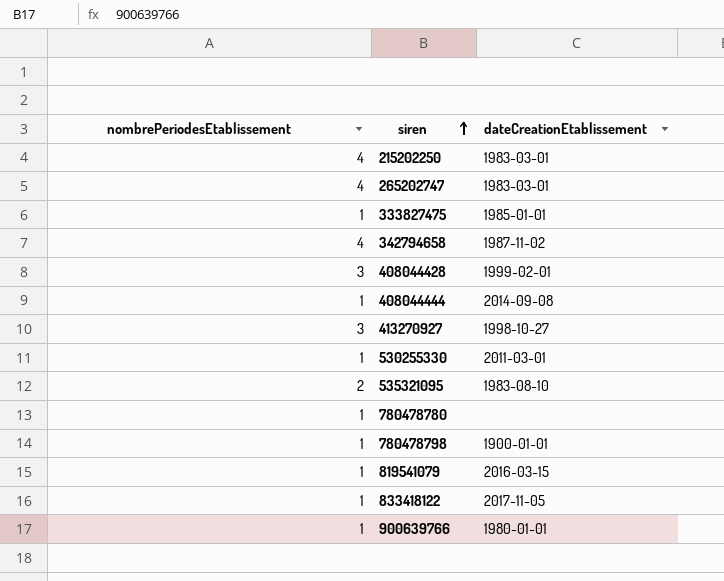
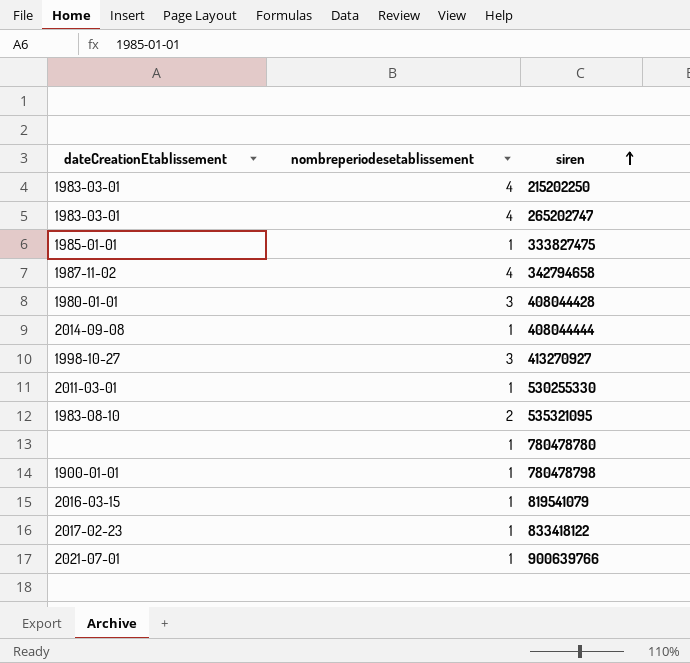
column dateCreationEtablissement | position: 3 -> 1
column name: nombrePeriodesEtablissement -> nombreperiodesetablissement
408044428 | dateCreationEtablissement: 1999-02-01 -> 1980-01-01
833418122 | dateCreationEtablissement: 2017-11-05 -> 2017-02-23
900639766 | dateCreationEtablissement: 1980-01-01 -> 2021-07-01

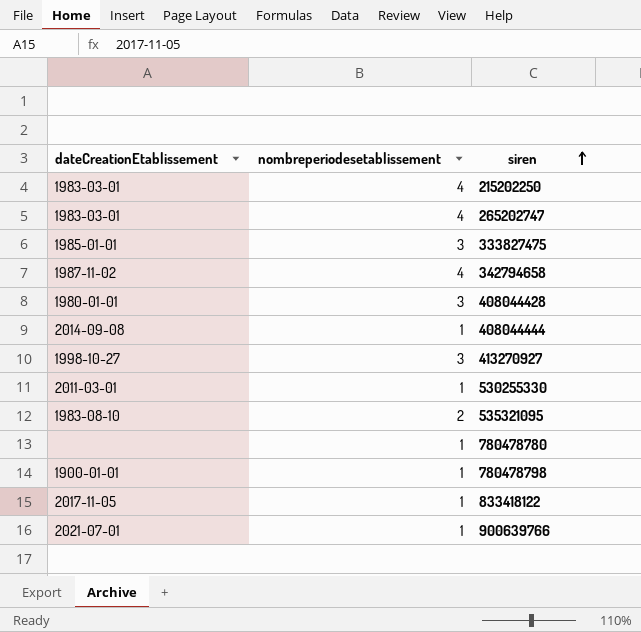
row 819541079: 2016-03-15 | 1 -> none
333827475 | nombreperiodesetablissement: 1 -> 3
833418122 | dateCreationEtablissement: 2017-02-23 -> 2017-11-05

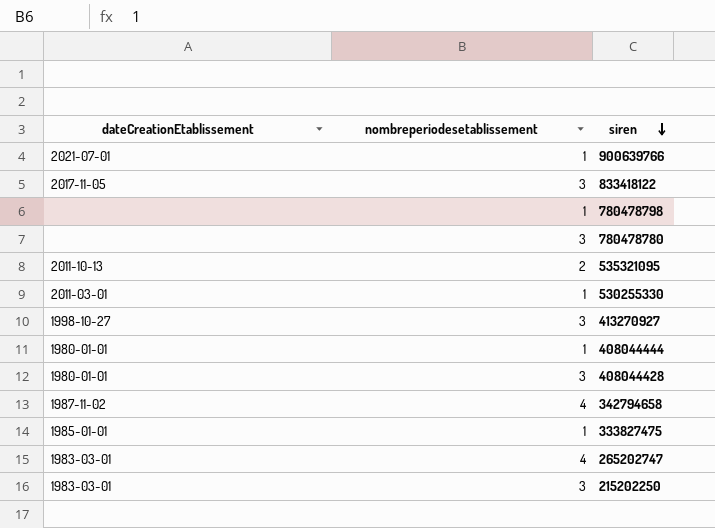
row order: siren ascending -> siren descending
833418122 | nombreperiodesetablissement: 1 -> 3
780478798 | dateCreationEtablissement: 1900-01-01 -> none
780478780 | nombreperiodesetablissement: 1 -> 3
535321095 | dateCreationEtablissement: 1983-08-10 -> 2011-10-13
408044444 | dateCreationEtablissement: 2014-09-08 -> 1980-01-01
333827475 | nombreperiodesetablissement: 3 -> 1
215202250 | nombreperiodesetablissement: 4 -> 3

